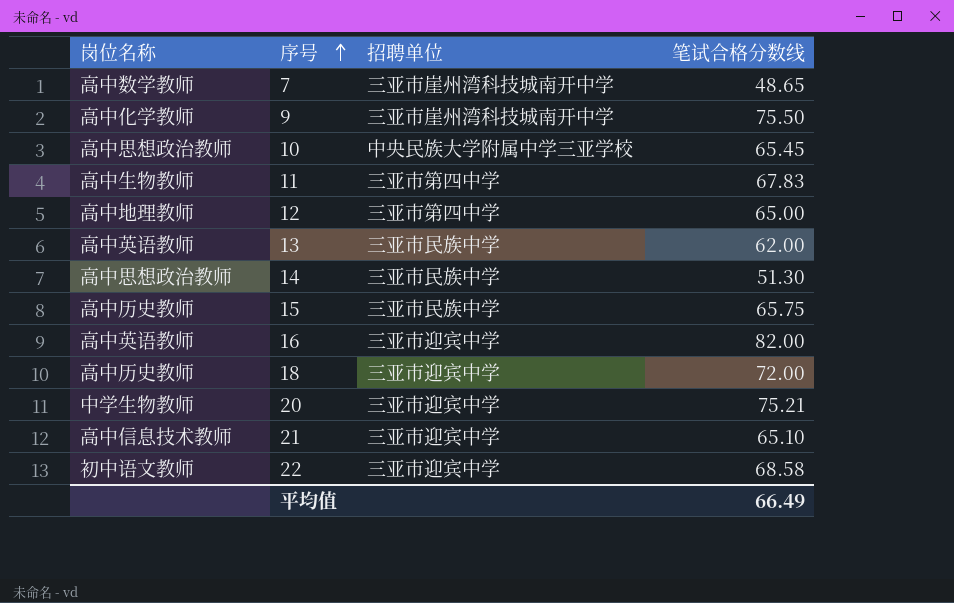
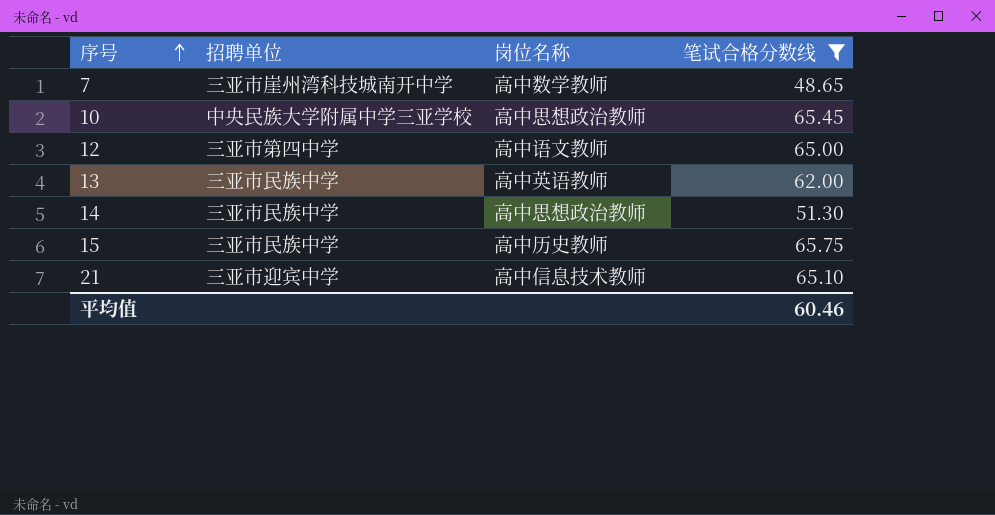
filter: none -> 笔试合格分数线 <= 65.75
column 岗位名称 | position: 1 -> 3
12 | 岗位名称: 高中地理教师 -> 高中语文教师
平均值 | 笔试合格分数线: 66.49 -> 60.46

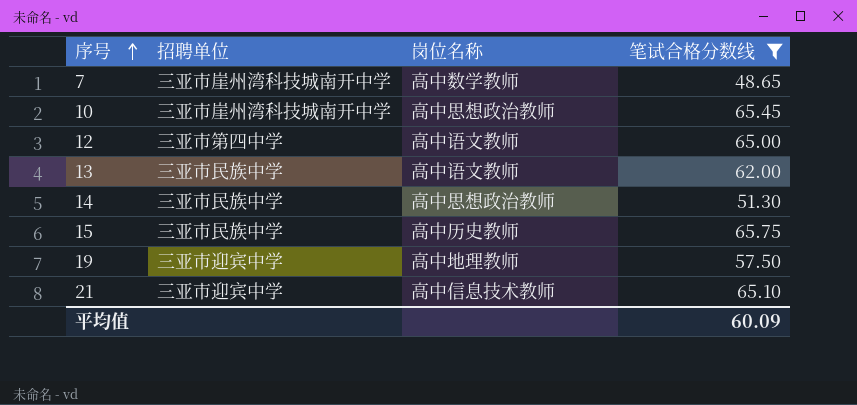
10 | 招聘单位: 中央民族大学附属中学三亚学校 -> 三亚市崖州湾科技城南开中学
13 | 岗位名称: 高中英语教师 -> 高中语文教师
row 19: none -> 三亚市迎宾中学 | 高中地理教师 | 57.50
平均值 | 笔试合格分数线: 60.46 -> 60.09

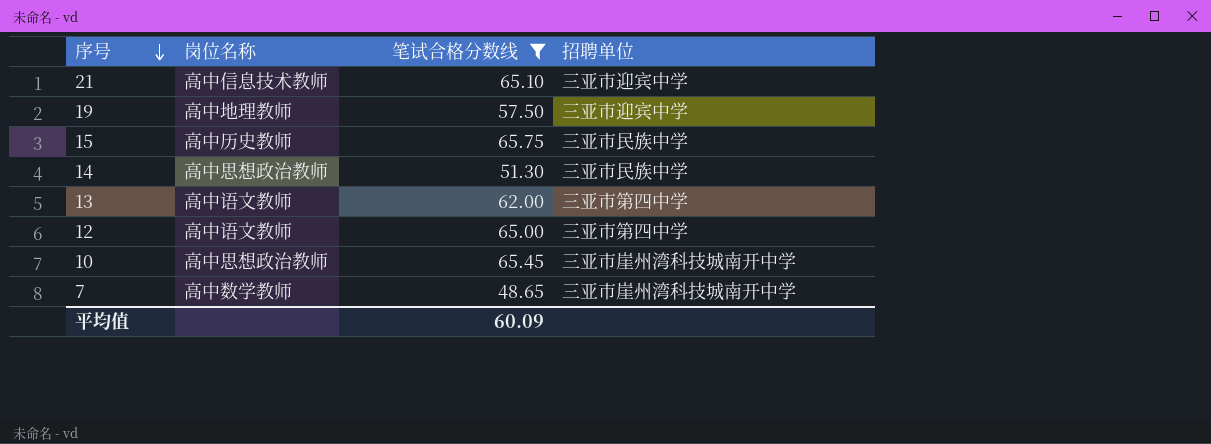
row order: 序号 ascending -> 序号 descending
column 招聘单位 | position: 2 -> 4
13 | 招聘单位: 三亚市民族中学 -> 三亚市第四中学

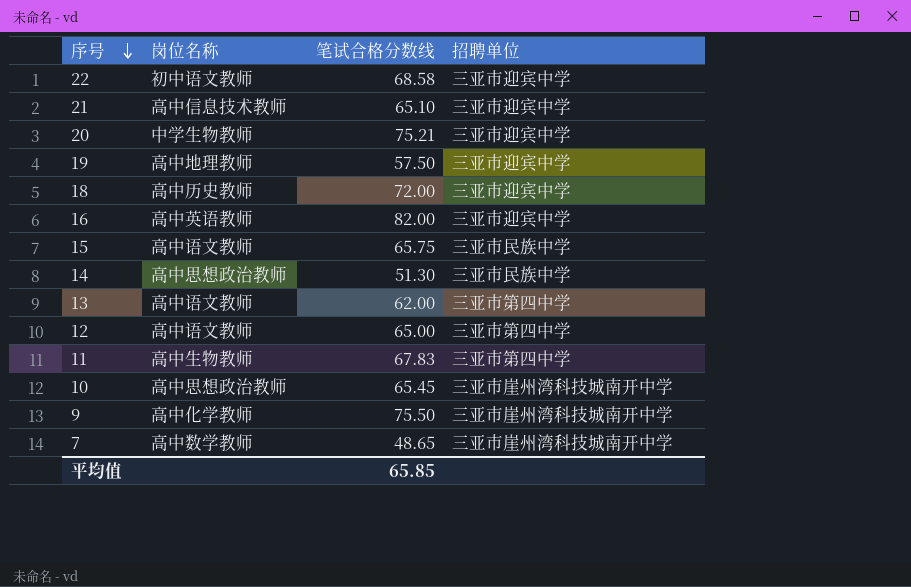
filter: 笔试合格分数线 <= 65.75 -> none
15 | 岗位名称: 高中历史教师 -> 高中语文教师
平均值 | 笔试合格分数线: 60.09 -> 65.85

